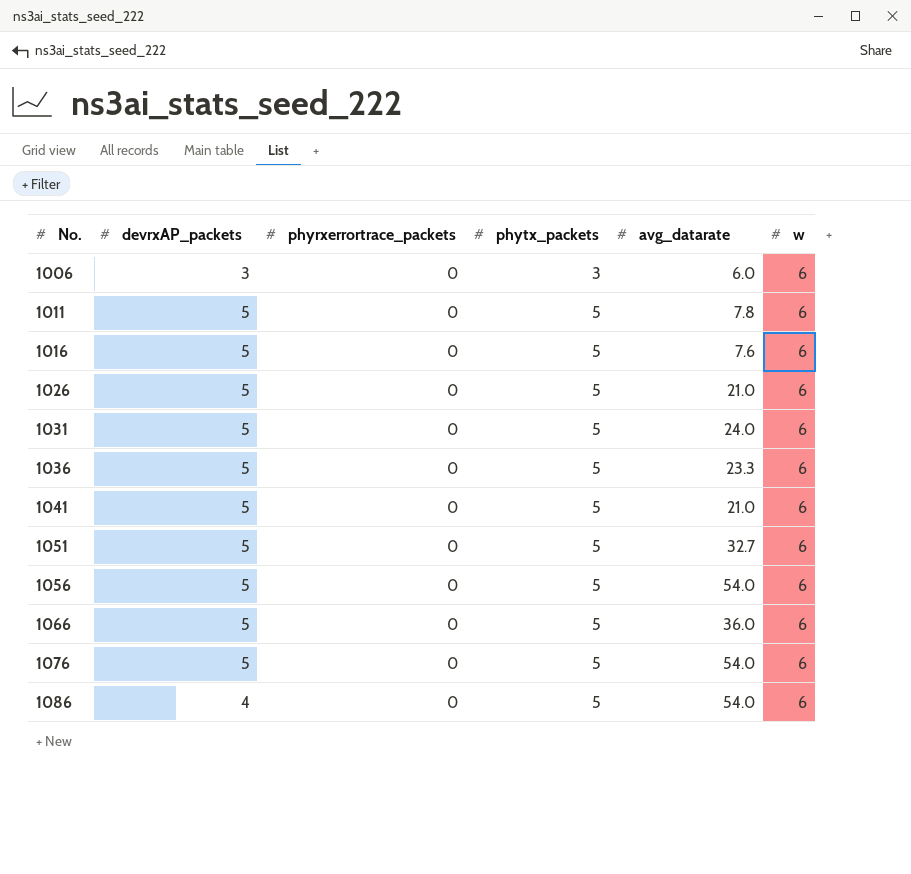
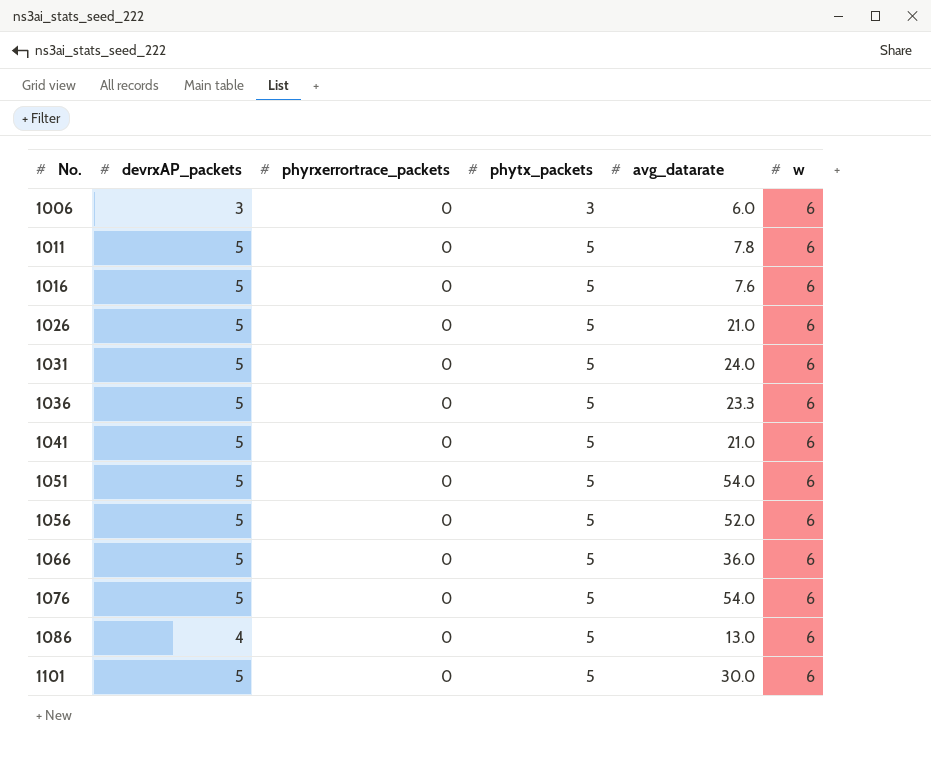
1051 | avg_datarate: 32.7 -> 54.0
1056 | avg_datarate: 54.0 -> 52.0
1086 | avg_datarate: 54.0 -> 13.0
row 1101: none -> 5 | 0 | 5 | 30.0 | 6

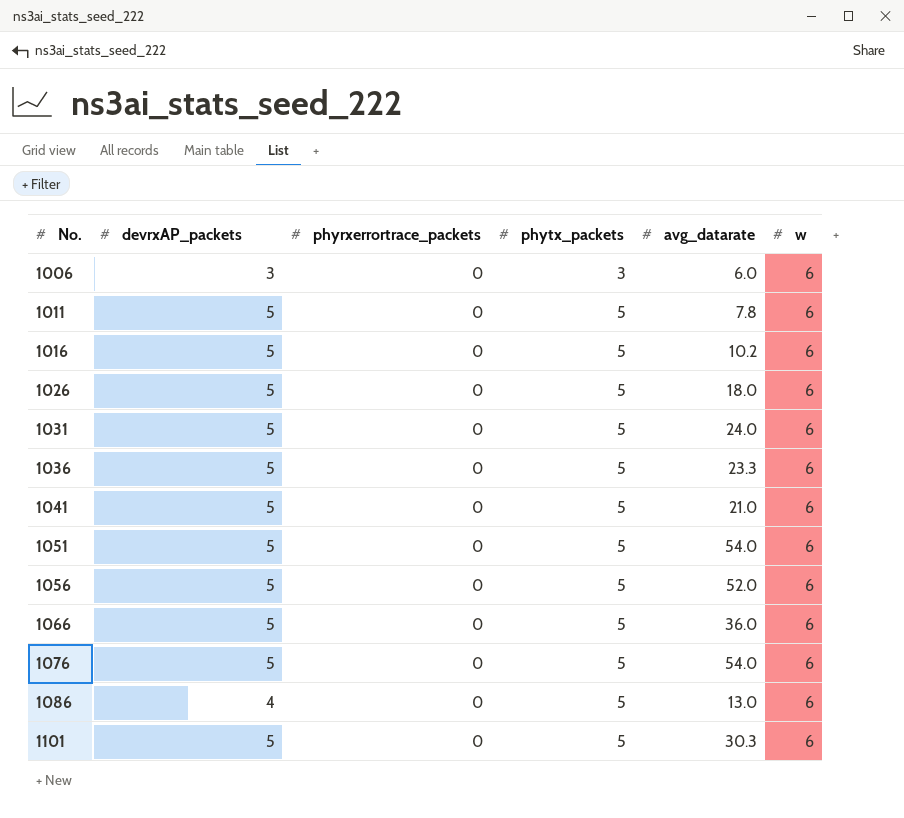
1016 | avg_datarate: 7.6 -> 10.2
1026 | avg_datarate: 21.0 -> 18.0
1101 | avg_datarate: 30.0 -> 30.3

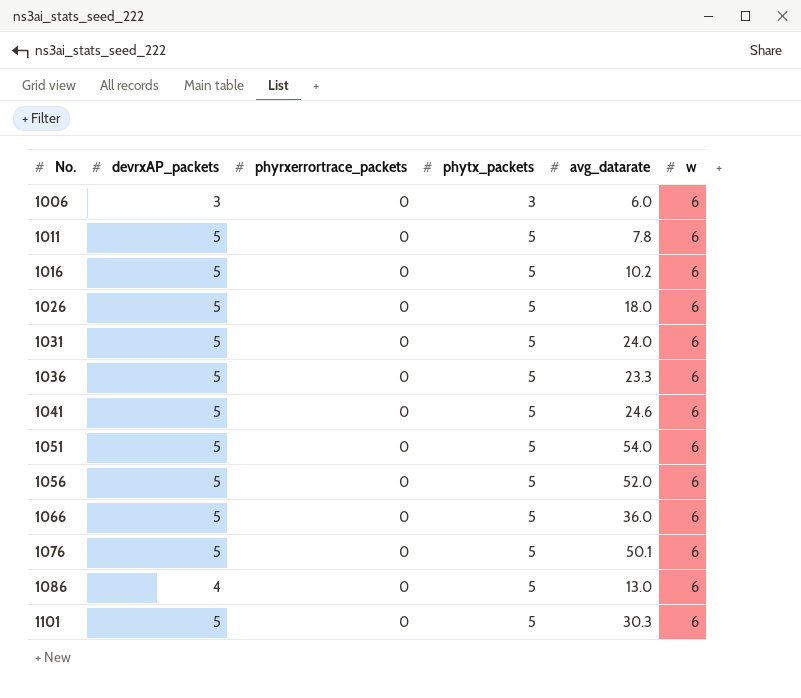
1041 | avg_datarate: 21.0 -> 24.6
1076 | avg_datarate: 54.0 -> 50.1

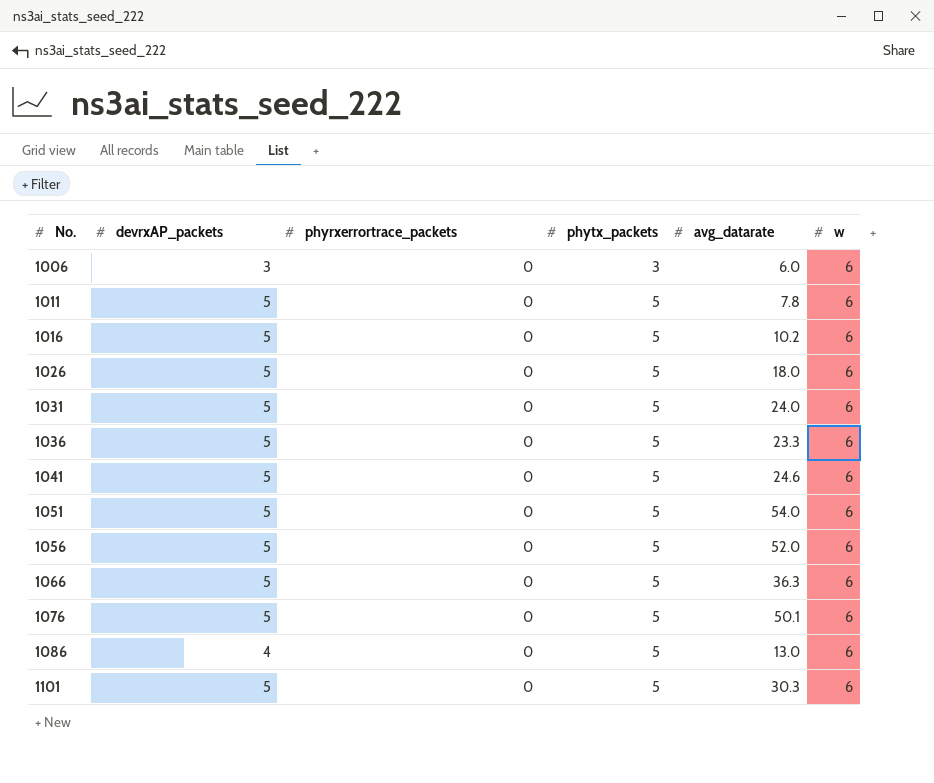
1066 | avg_datarate: 36.0 -> 36.3

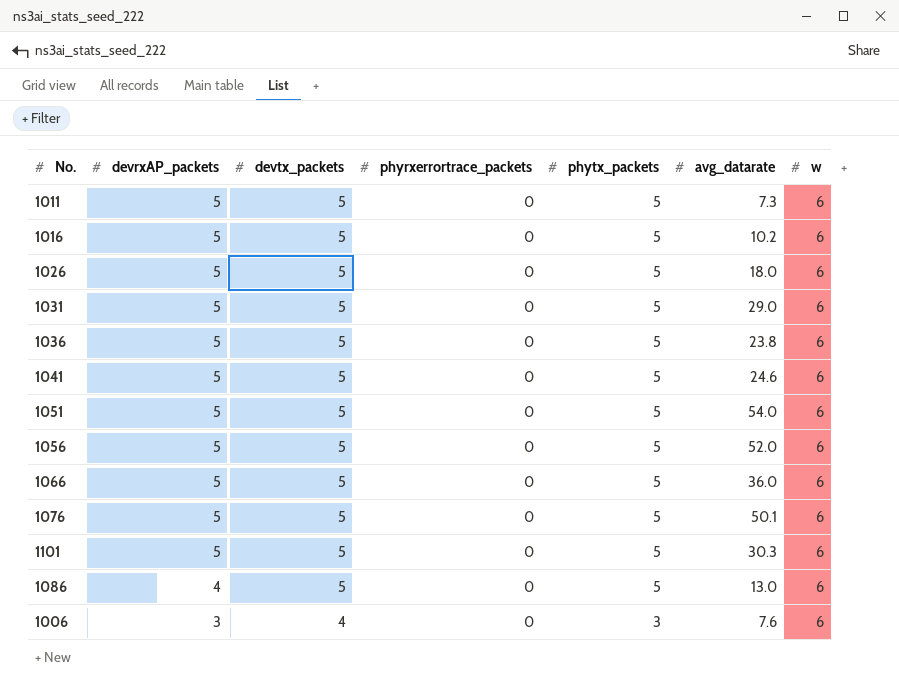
row order: No. ascending -> devrxAP_packets descending
column devtx_packets | position: none -> 3
1011 | avg_datarate: 7.8 -> 7.3
1031 | avg_datarate: 24.0 -> 29.0
1036 | avg_datarate: 23.3 -> 23.8
1066 | avg_datarate: 36.3 -> 36.0
1006 | avg_datarate: 6.0 -> 7.6

